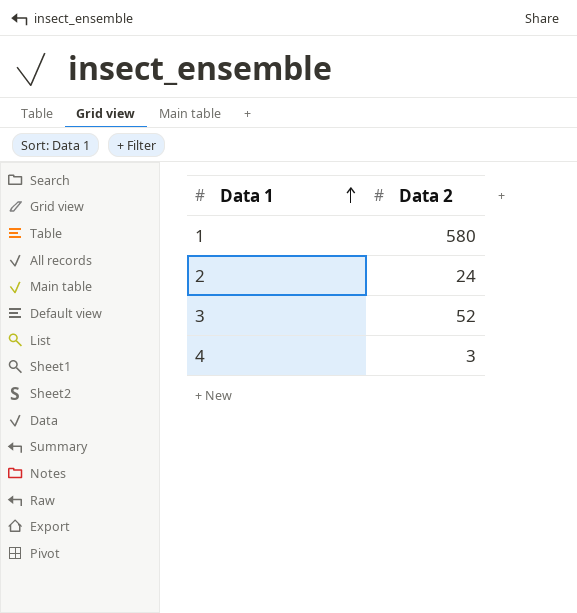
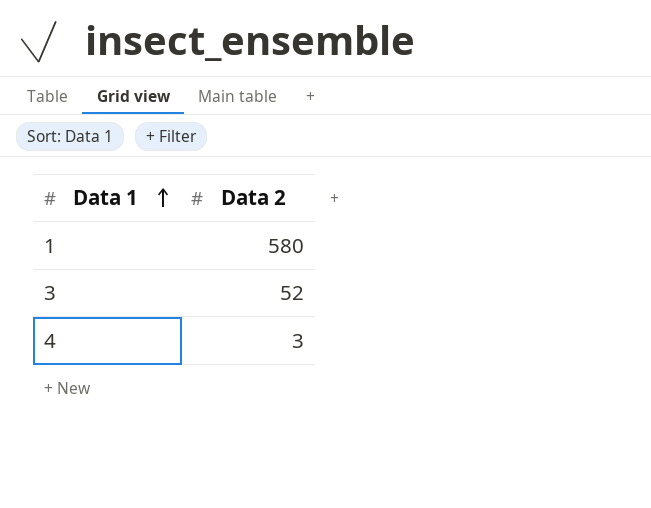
row 2: 24 -> none

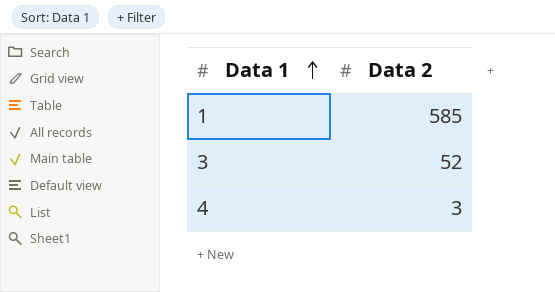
1 | Data 2: 580 -> 585

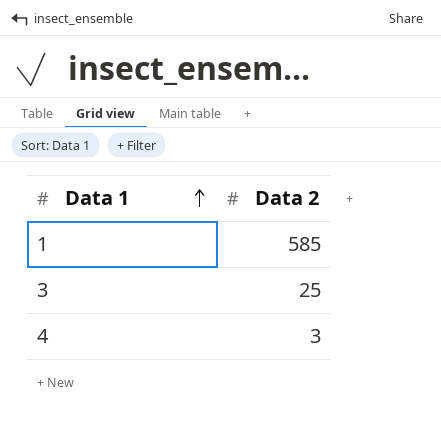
3 | Data 2: 52 -> 25

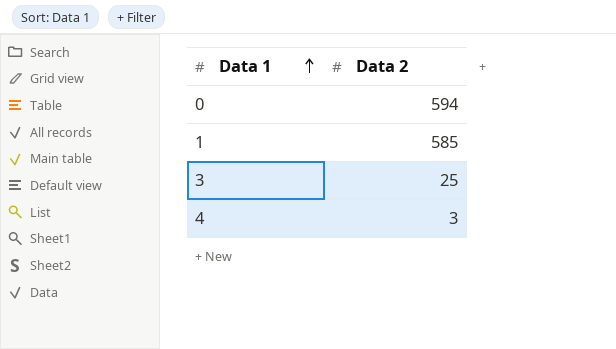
row 0: none -> 594

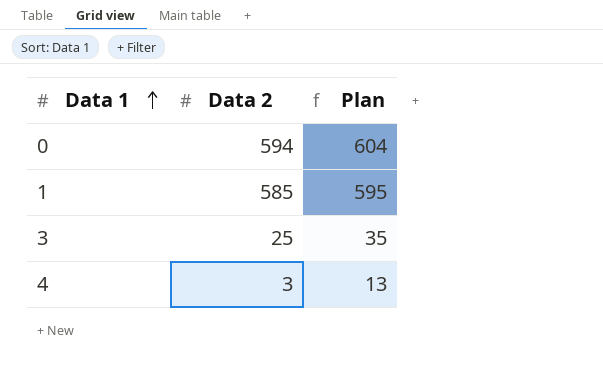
column Plan | formula: none -> [Data 2] + 10

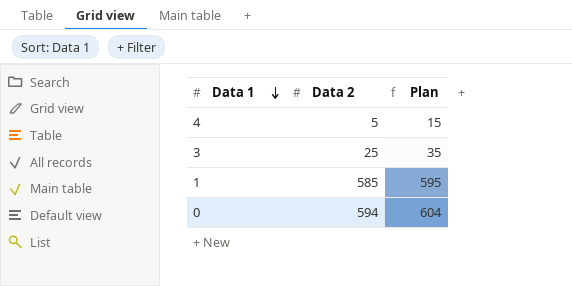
row order: Data 1 ascending -> Data 1 descending
4 | Data 2: 3 -> 5
4 | Plan: 13 -> 15

